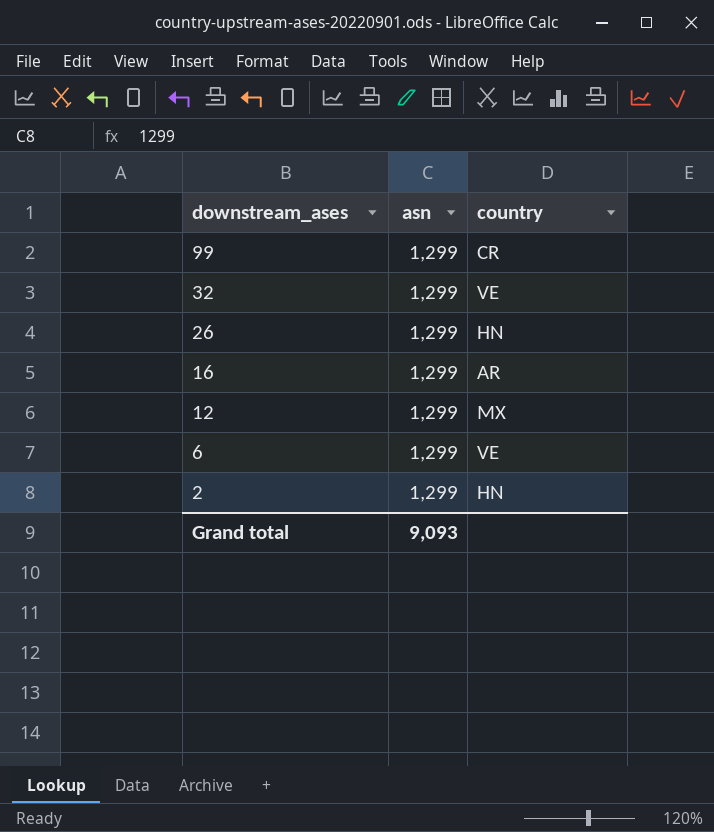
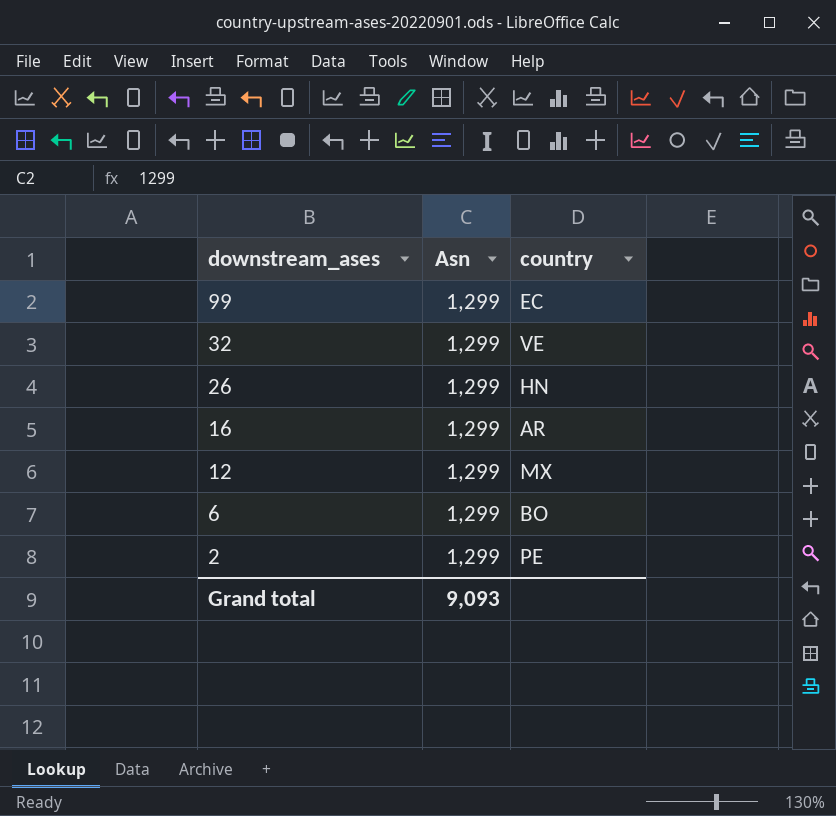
column name: asn -> Asn
99 | country: CR -> EC
6 | country: VE -> BO
2 | country: HN -> PE

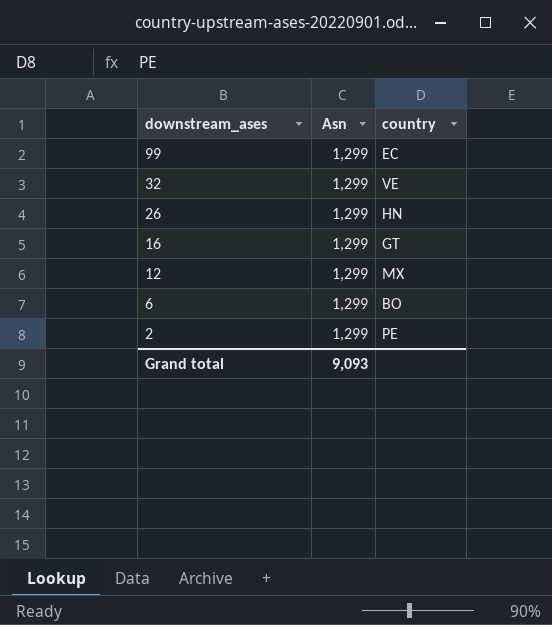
16 | country: AR -> GT

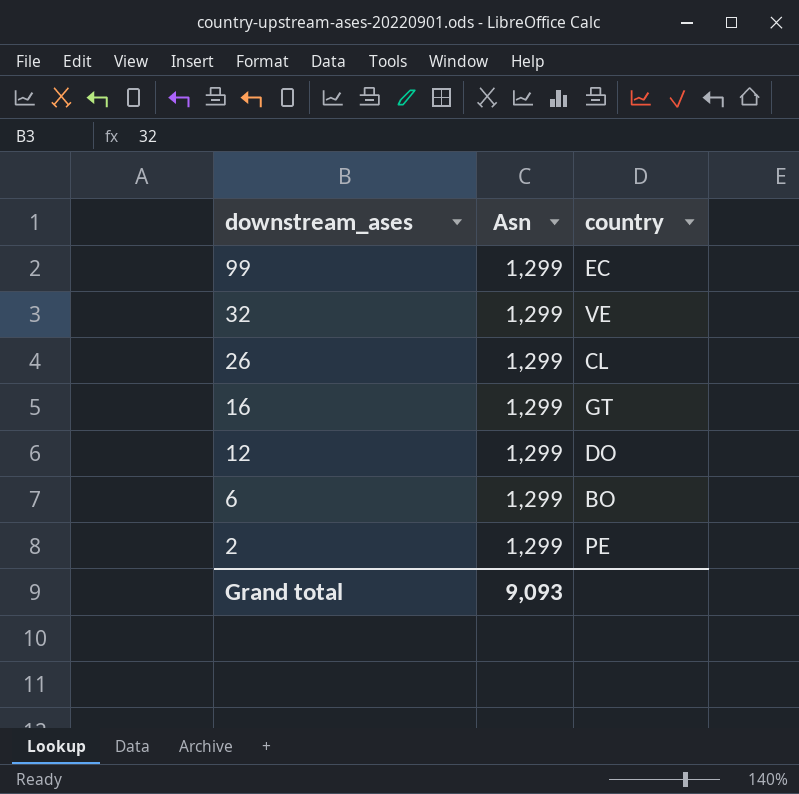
26 | country: HN -> CL
12 | country: MX -> DO

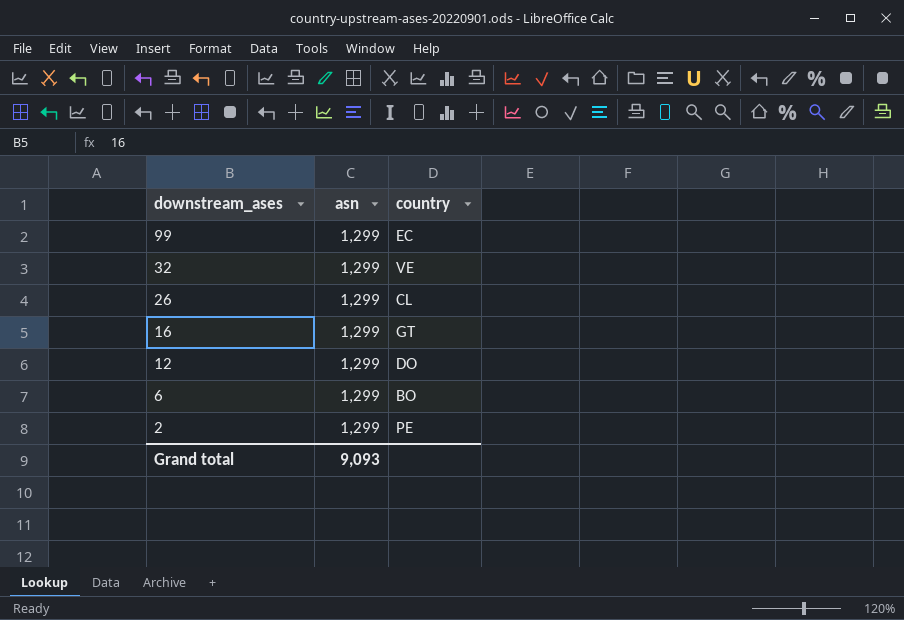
column name: Asn -> asn

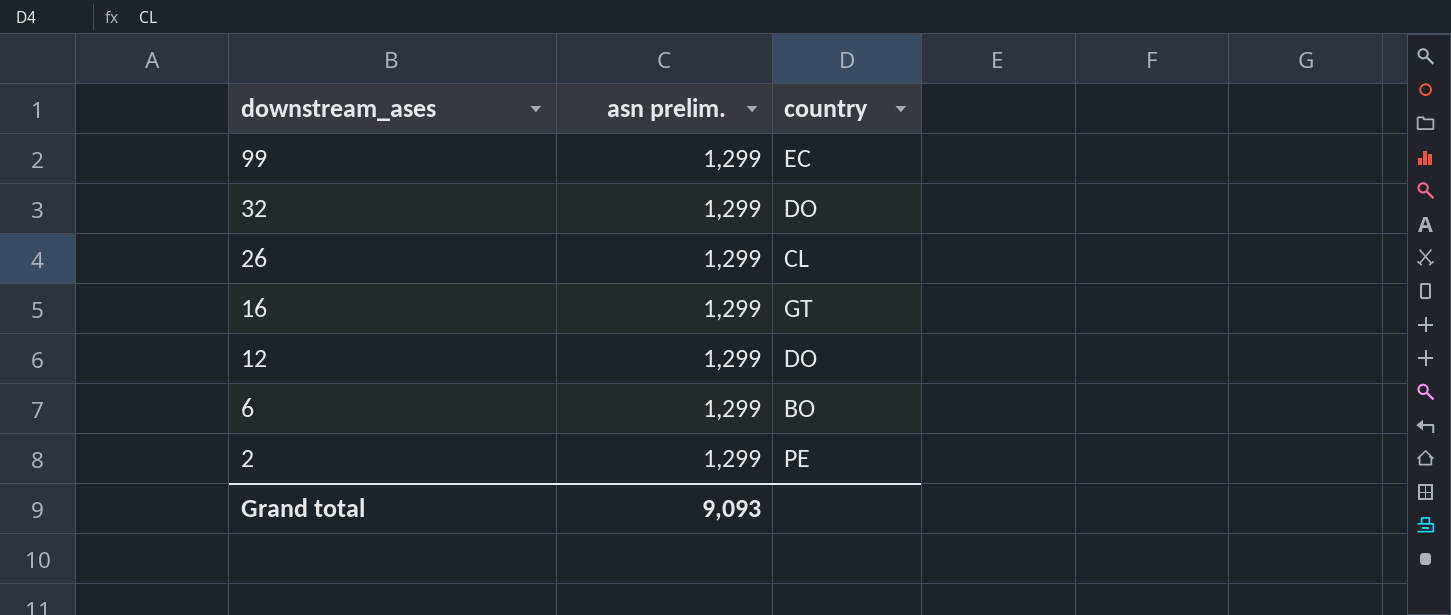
column name: asn -> asn prelim.
32 | country: VE -> DO

